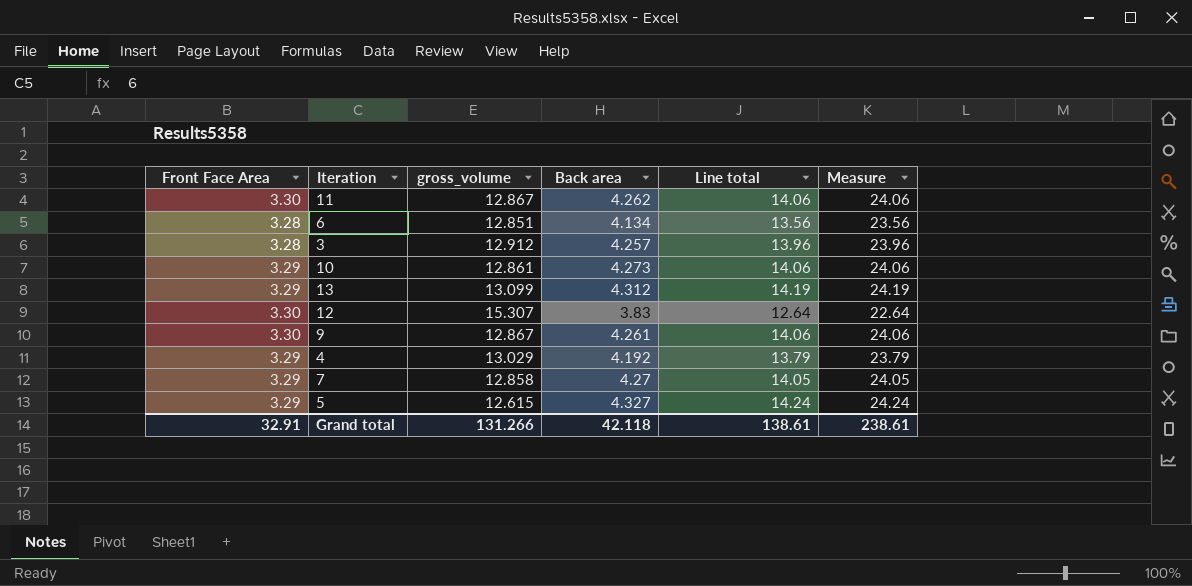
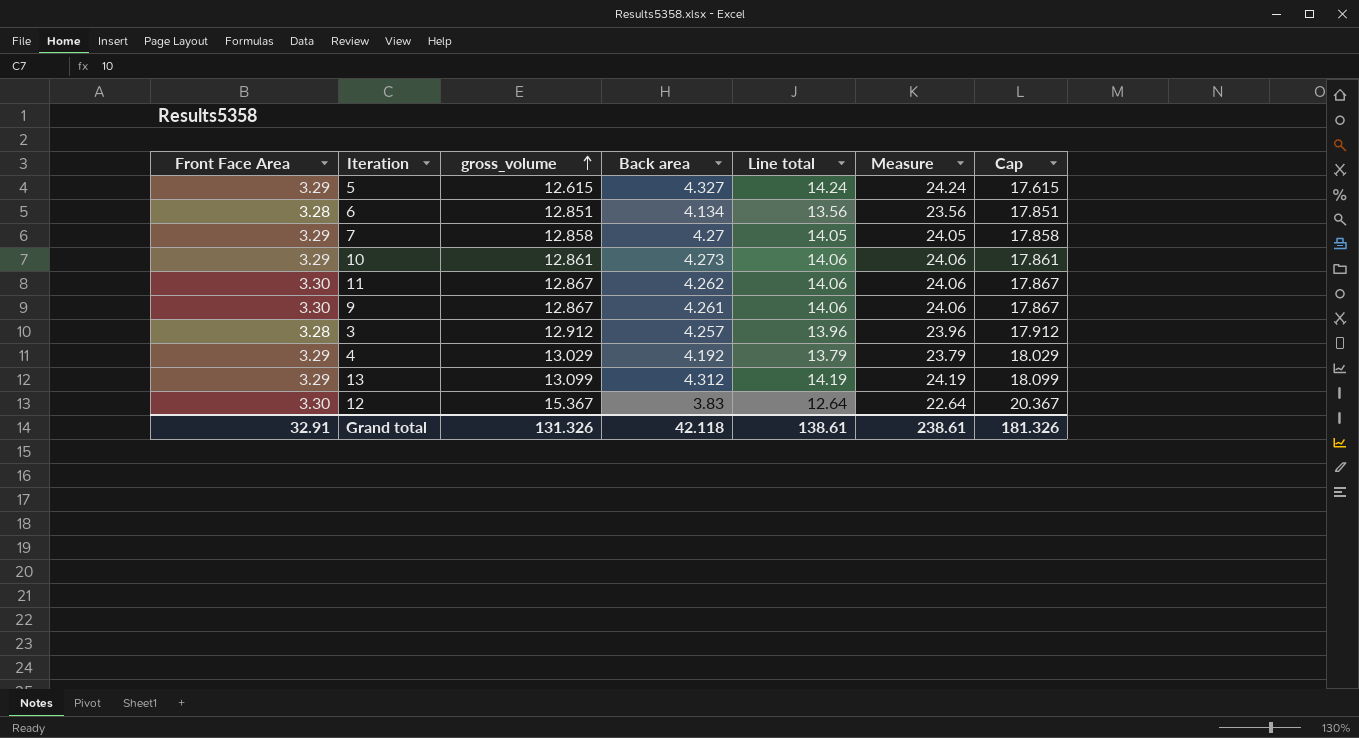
row order: none -> gross_volume ascending
column Cap | formula: none -> [gross_volume] + 5
12 | gross_volume: 15.307 -> 15.367
Grand total | gross_volume: 131.266 -> 131.326

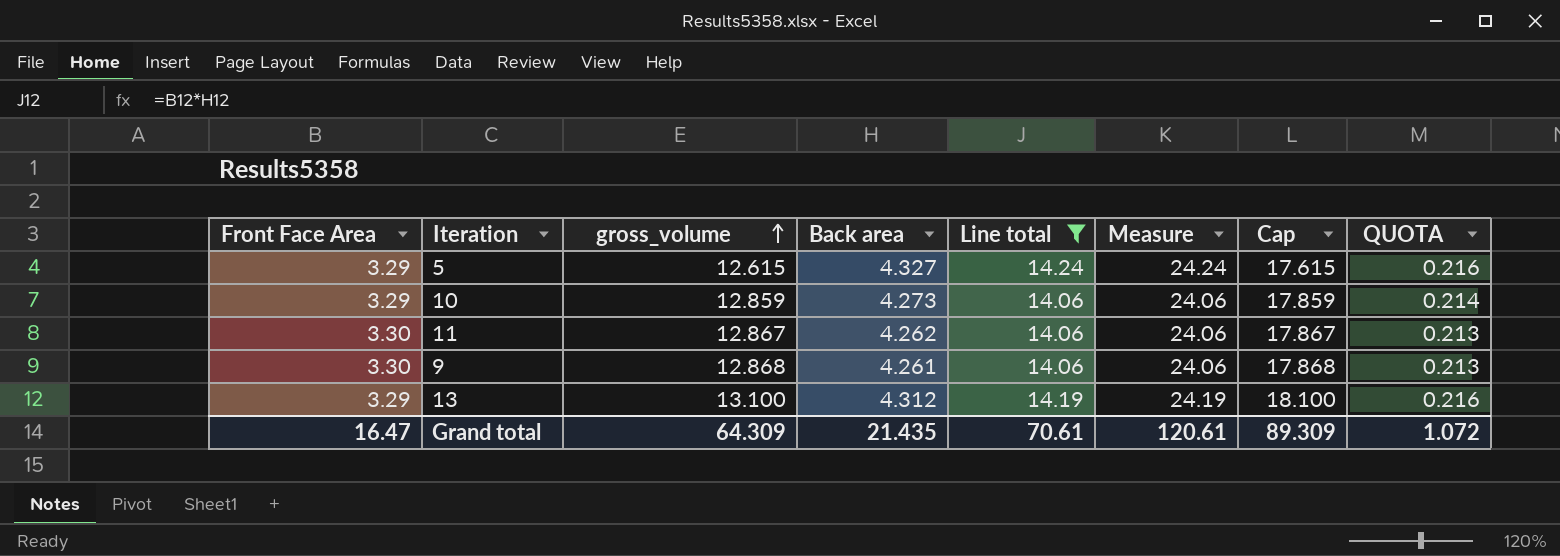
filter: none -> Line total >= 14.06
column QUOTA | formula: none -> [Back area] * 0.05
10 | gross_volume: 12.861 -> 12.859
10 | Cap: 17.861 -> 17.859
9 | gross_volume: 12.867 -> 12.868
9 | Cap: 17.867 -> 17.868
13 | gross_volume: 13.099 -> 13.100
13 | Cap: 18.099 -> 18.100
Grand total | Front Face Area: 32.91 -> 16.47
Grand total | gross_volume: 131.326 -> 64.309
Grand total | Back area: 42.118 -> 21.435
Grand total | Line total: 138.61 -> 70.61
Grand total | Measure: 238.61 -> 120.61
Grand total | Cap: 181.326 -> 89.309

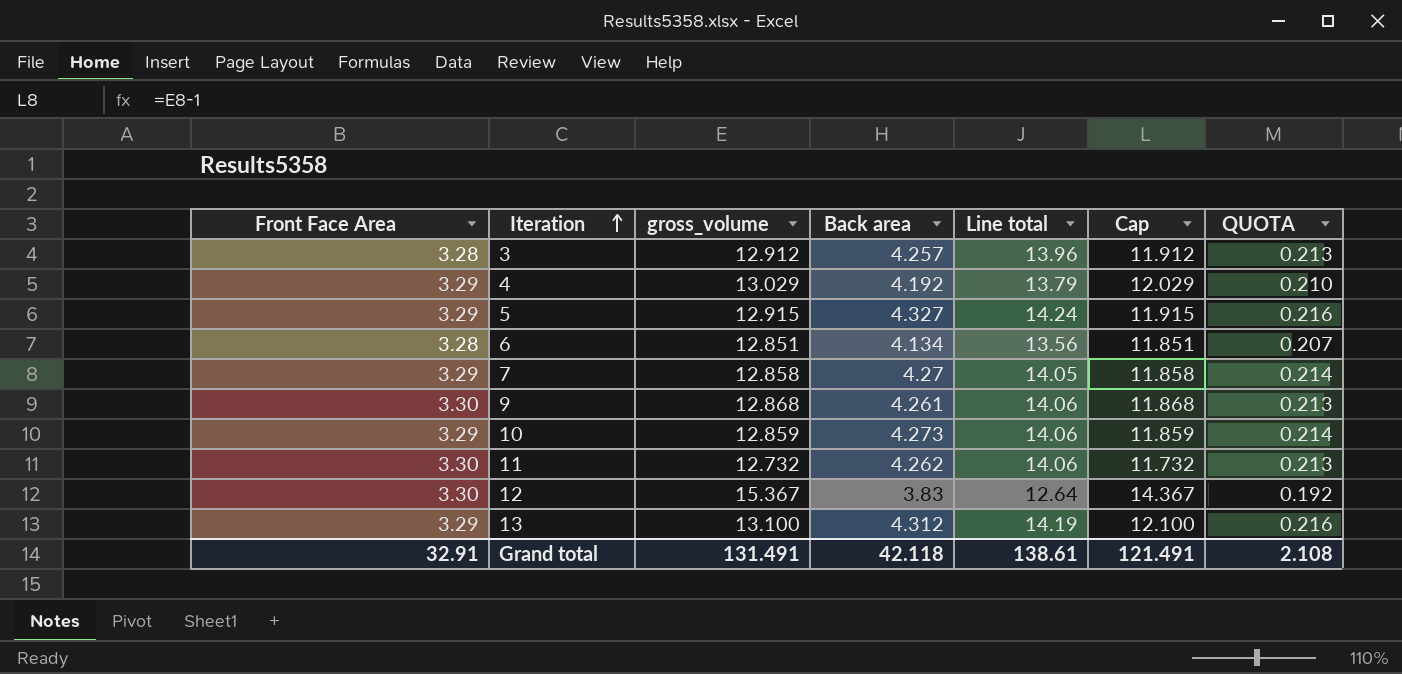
filter: Line total >= 14.06 -> none
row order: gross_volume ascending -> Iteration ascending
column Measure | formula: [Line total] + 10 -> none
column Cap | formula: [gross_volume] + 5 -> [gross_volume] - 1
5 | gross_volume: 12.615 -> 12.915
11 | gross_volume: 12.867 -> 12.732
Grand total | Front Face Area: 16.47 -> 32.91
Grand total | gross_volume: 64.309 -> 131.491
Grand total | Back area: 21.435 -> 42.118
Grand total | Line total: 70.61 -> 138.61
Grand total | Cap: 89.309 -> 121.491
Grand total | QUOTA: 1.072 -> 2.108

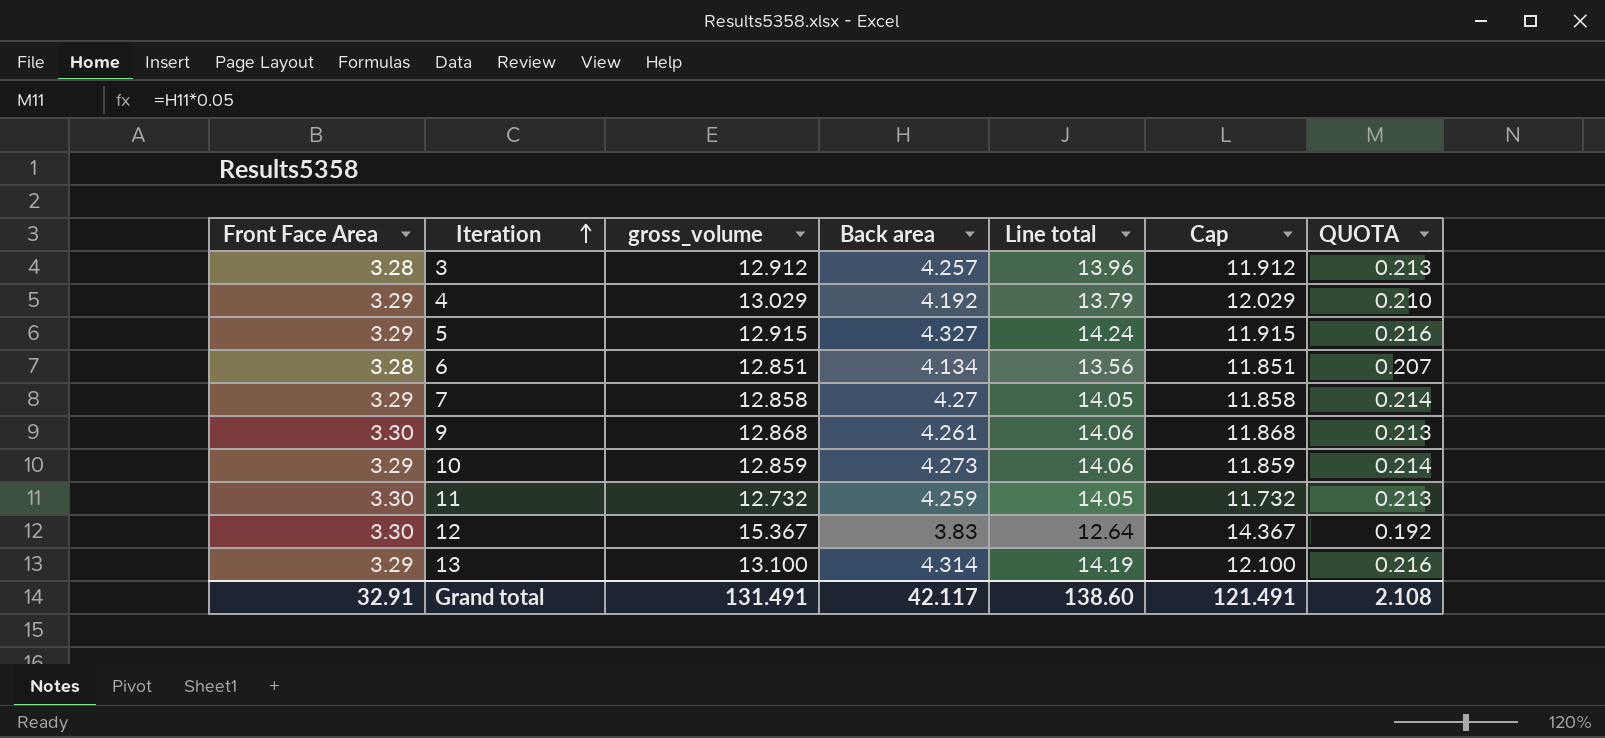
11 | Back area: 4.262 -> 4.259
11 | Line total: 14.06 -> 14.05
13 | Back area: 4.312 -> 4.314
Grand total | Back area: 42.118 -> 42.117
Grand total | Line total: 138.61 -> 138.60

